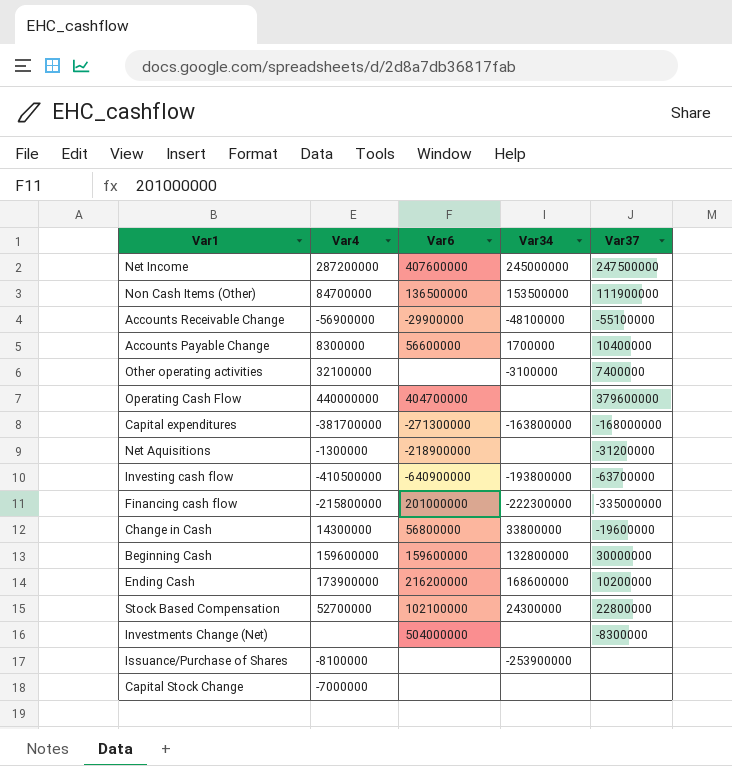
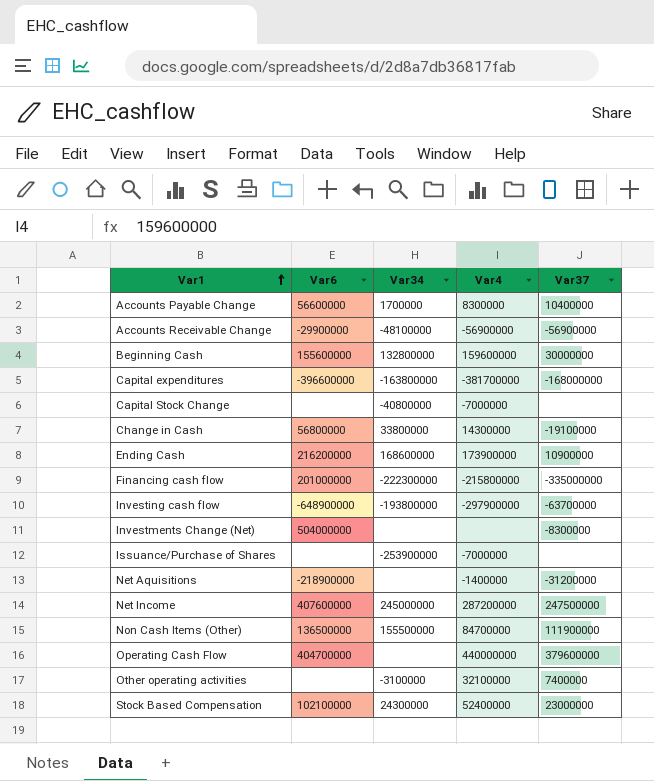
row order: none -> Var1 ascending
column Var4 | position: 2 -> 4
Accounts Receivable Change | Var37: -55100000 -> -56900000
Beginning Cash | Var6: 159600000 -> 155600000
Capital expenditures | Var6: -271300000 -> -396600000
Capital Stock Change | Var34: none -> -40800000
Change in Cash | Var37: -19600000 -> -19100000
Ending Cash | Var37: 10200000 -> 10900000
Investing cash flow | Var6: -640900000 -> -648900000
Investing cash flow | Var4: -410500000 -> -297900000
Issuance/Purchase of Shares | Var4: -8100000 -> -7000000
Net Aquisitions | Var4: -1300000 -> -1400000
Non Cash Items (Other) | Var34: 153500000 -> 155500000
Stock Based Compensation | Var4: 52700000 -> 52400000
Stock Based Compensation | Var37: 22800000 -> 23000000

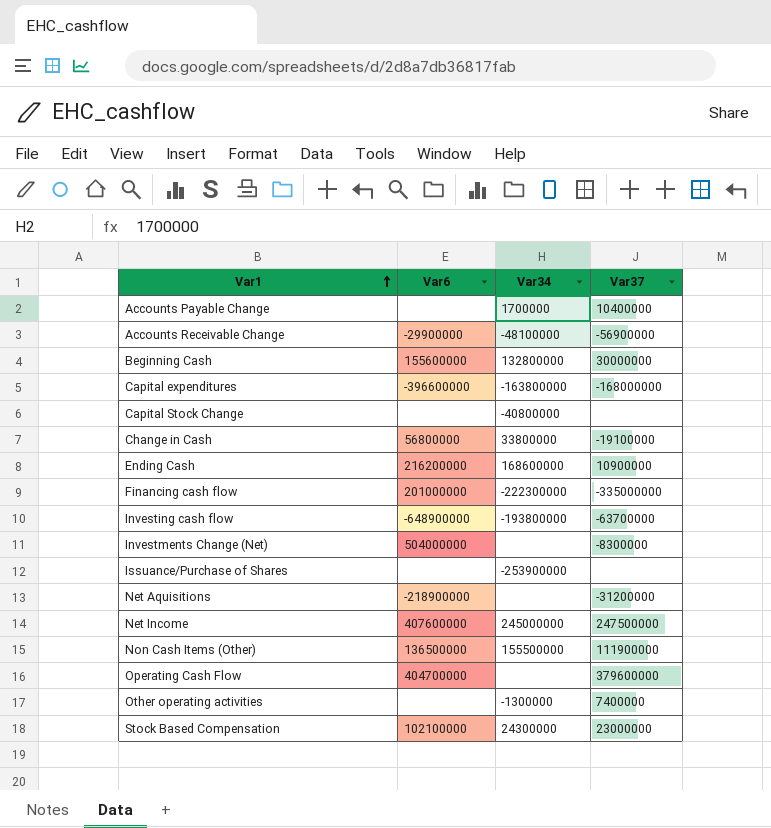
column Var4 | position: 4 -> none
Accounts Payable Change | Var6: 56600000 -> none
Other operating activities | Var34: -3100000 -> -1300000

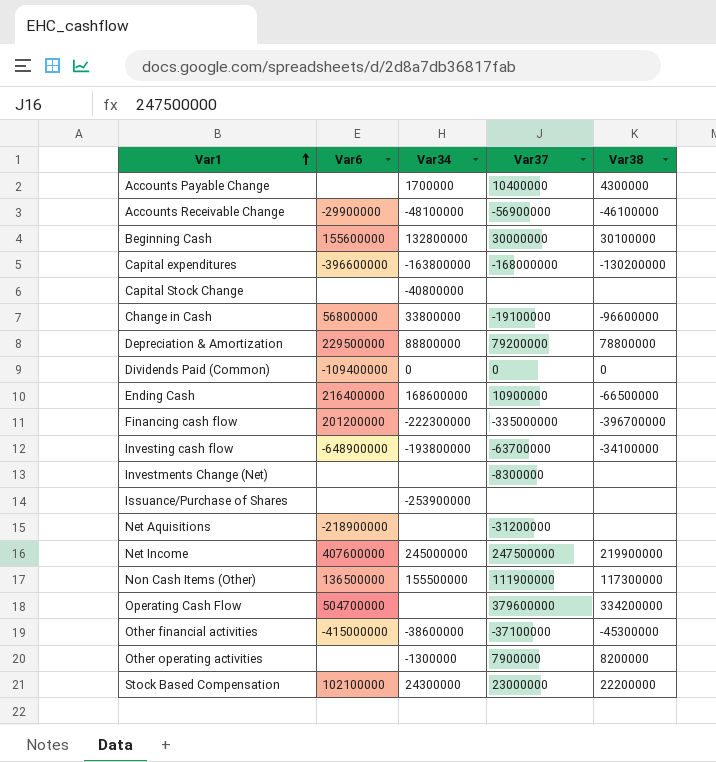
column Var38 | position: none -> 5
row Depreciation & Amortization: none -> 229500000 | 88800000 | 79200000 | 78800000
row Dividends Paid (Common): none -> -109400000 | 0 | 0 | 0
Ending Cash | Var6: 216200000 -> 216400000
Financing cash flow | Var6: 201000000 -> 201200000
Investments Change (Net) | Var6: 504000000 -> none
Operating Cash Flow | Var6: 404700000 -> 504700000
row Other financial activities: none -> -415000000 | -38600000 | -37100000 | -45300000
Other operating activities | Var37: 7400000 -> 7900000

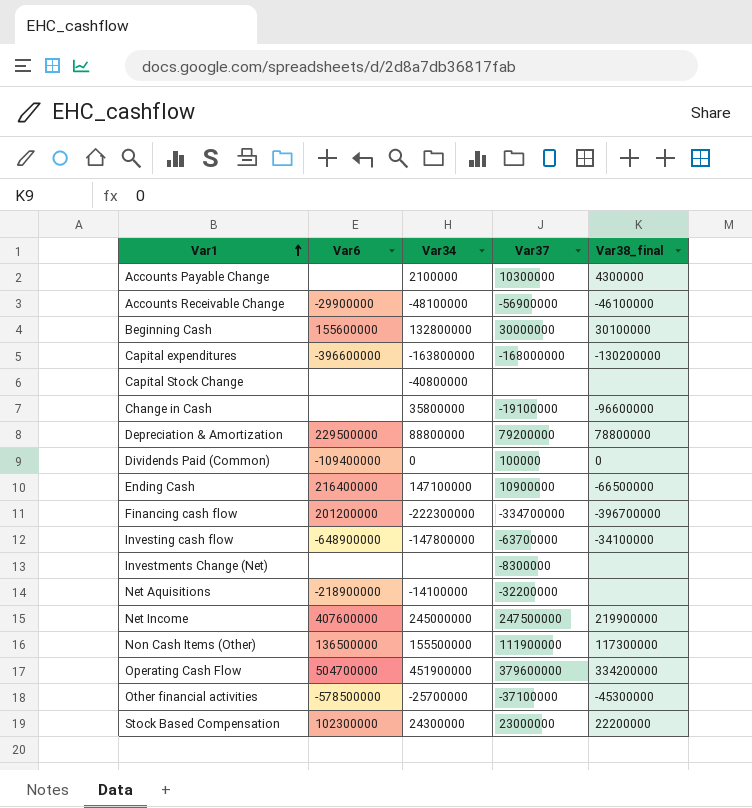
column name: Var38 -> Var38_final
row Issuance/Purchase of Shares: none | -253900000 | none | none -> none
row Other operating activities: none | -1300000 | 7900000 | 8200000 -> none
Accounts Payable Change | Var34: 1700000 -> 2100000
Accounts Payable Change | Var37: 10400000 -> 10300000
Change in Cash | Var6: 56800000 -> none
Change in Cash | Var34: 33800000 -> 35800000
Dividends Paid (Common) | Var37: 0 -> 100000
Ending Cash | Var34: 168600000 -> 147100000
Financing cash flow | Var37: -335000000 -> -334700000
Investing cash flow | Var34: -193800000 -> -147800000
Net Aquisitions | Var34: none -> -14100000
Net Aquisitions | Var37: -31200000 -> -32200000
Operating Cash Flow | Var34: none -> 451900000
Other financial activities | Var6: -415000000 -> -578500000
Other financial activities | Var34: -38600000 -> -25700000
Stock Based Compensation | Var6: 102100000 -> 102300000

